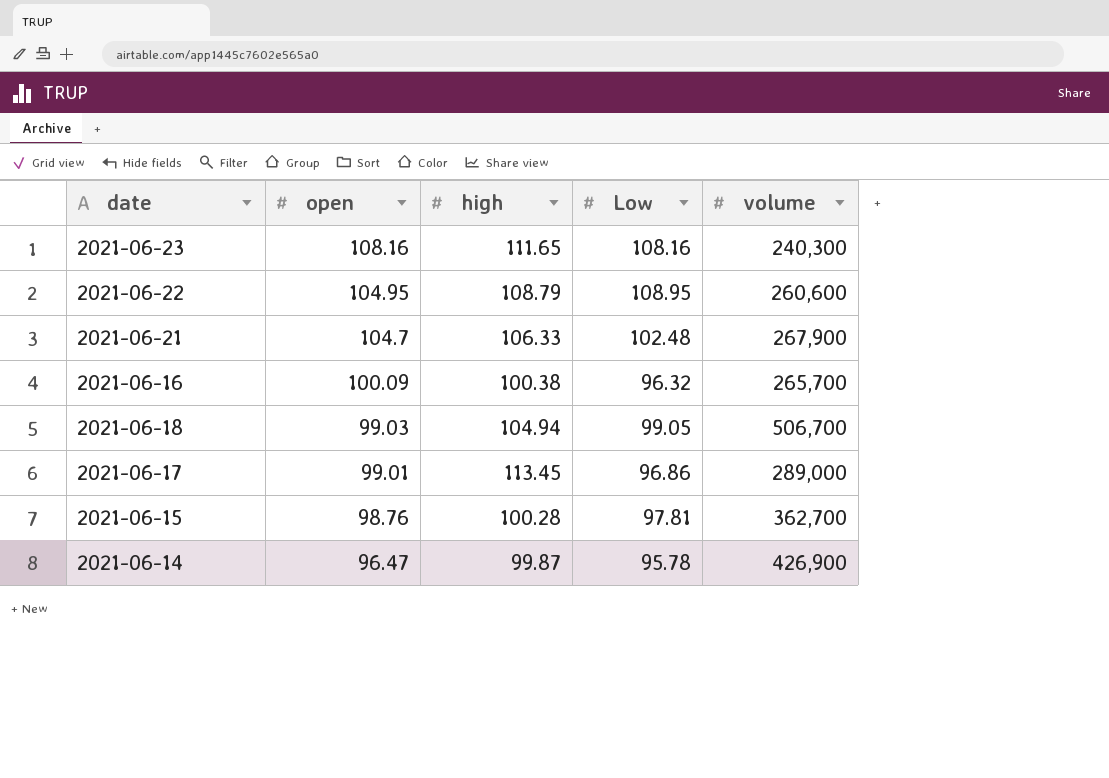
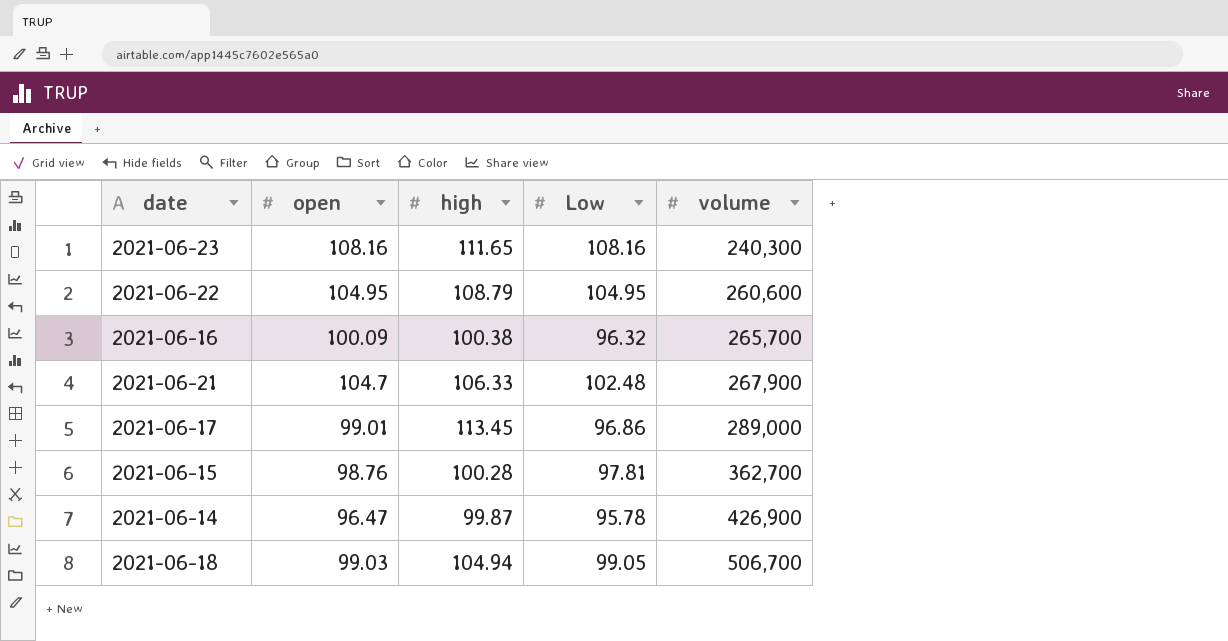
row order: open descending -> volume ascending
2021-06-22 | Low: 108.95 -> 104.95

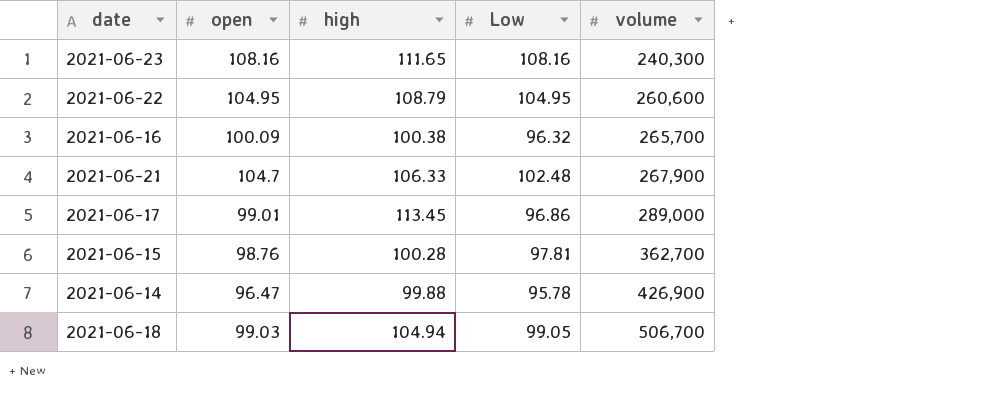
2021-06-14 | high: 99.87 -> 99.88

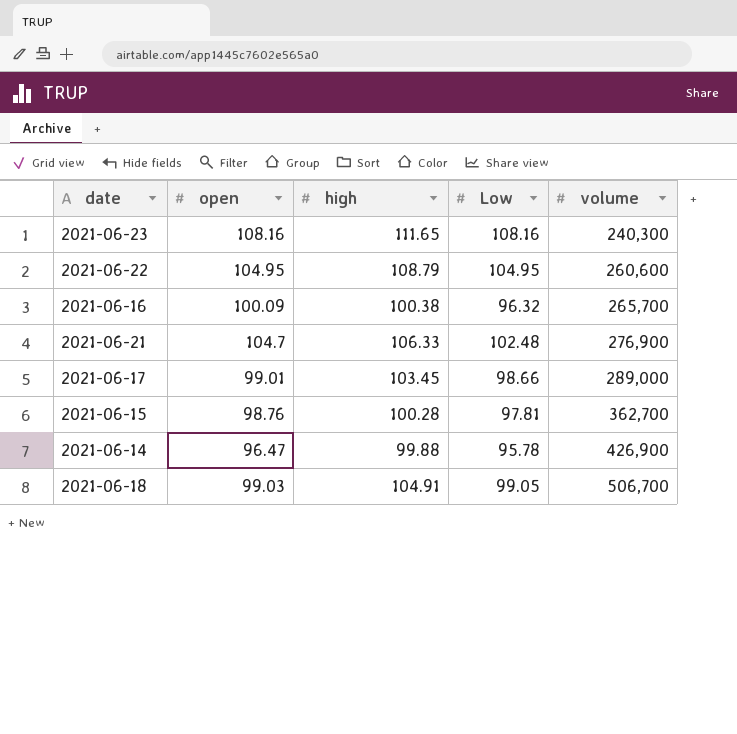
2021-06-21 | volume: 267,900 -> 276,900
2021-06-17 | high: 113.45 -> 103.45
2021-06-17 | Low: 96.86 -> 98.66
2021-06-18 | high: 104.94 -> 104.91

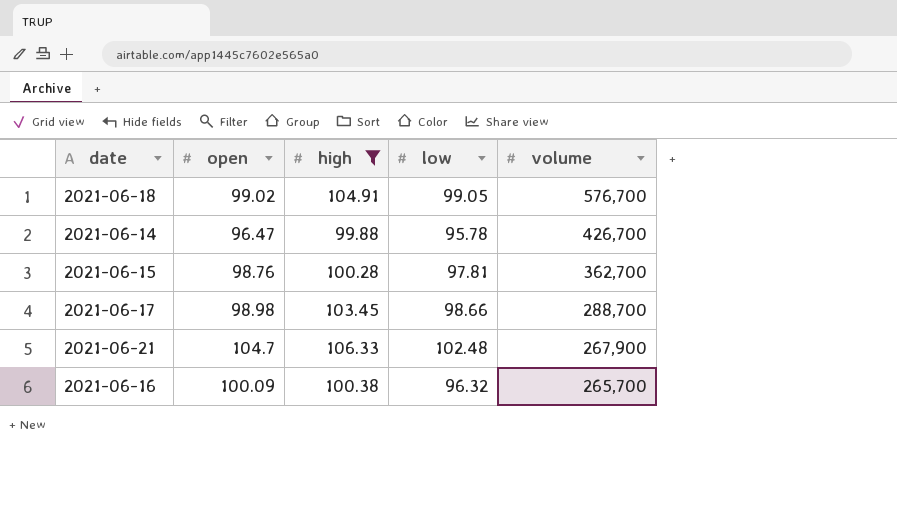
filter: none -> high <= 106.33
row order: volume ascending -> volume descending
column name: Low -> low
2021-06-18 | open: 99.03 -> 99.02
2021-06-18 | volume: 506,700 -> 576,700
2021-06-14 | volume: 426,900 -> 426,700
2021-06-17 | open: 99.01 -> 98.98
2021-06-17 | volume: 289,000 -> 288,700
2021-06-21 | volume: 276,900 -> 267,900

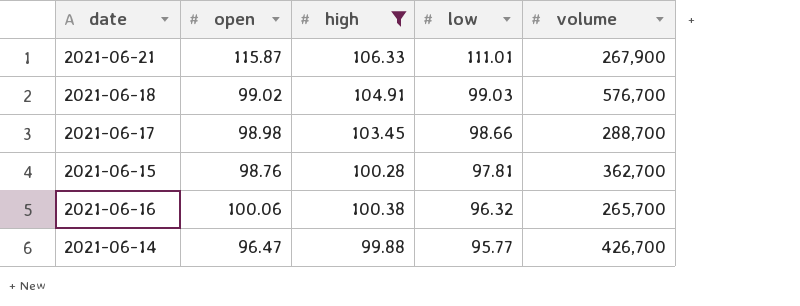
row order: volume descending -> low descending
2021-06-21 | open: 104.7 -> 115.87
2021-06-21 | low: 102.48 -> 111.01
2021-06-18 | low: 99.05 -> 99.03
2021-06-16 | open: 100.09 -> 100.06
2021-06-14 | low: 95.78 -> 95.77

